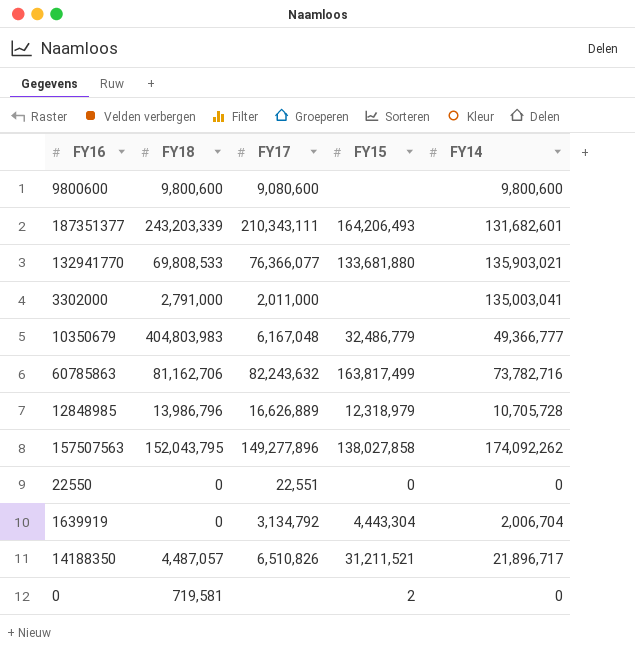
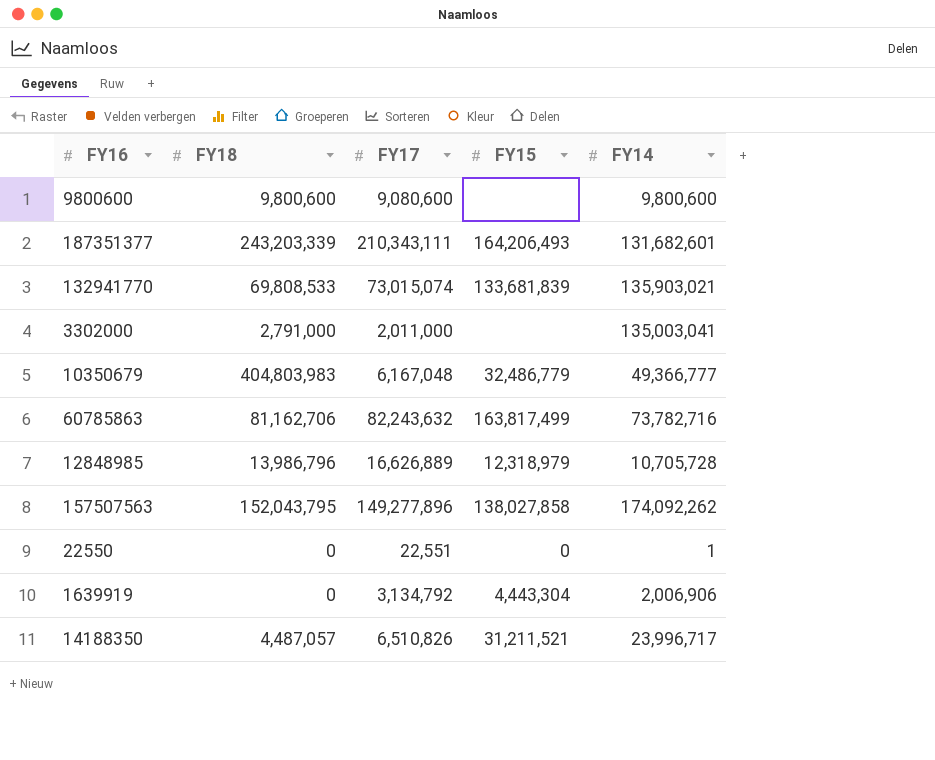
row 0: 719,581 | none | 2 | 0 -> none
132941770 | FY17: 76,366,077 -> 73,015,074
132941770 | FY15: 133,681,880 -> 133,681,839
22550 | FY14: 0 -> 1
1639919 | FY14: 2,006,704 -> 2,006,906
14188350 | FY14: 21,896,717 -> 23,996,717

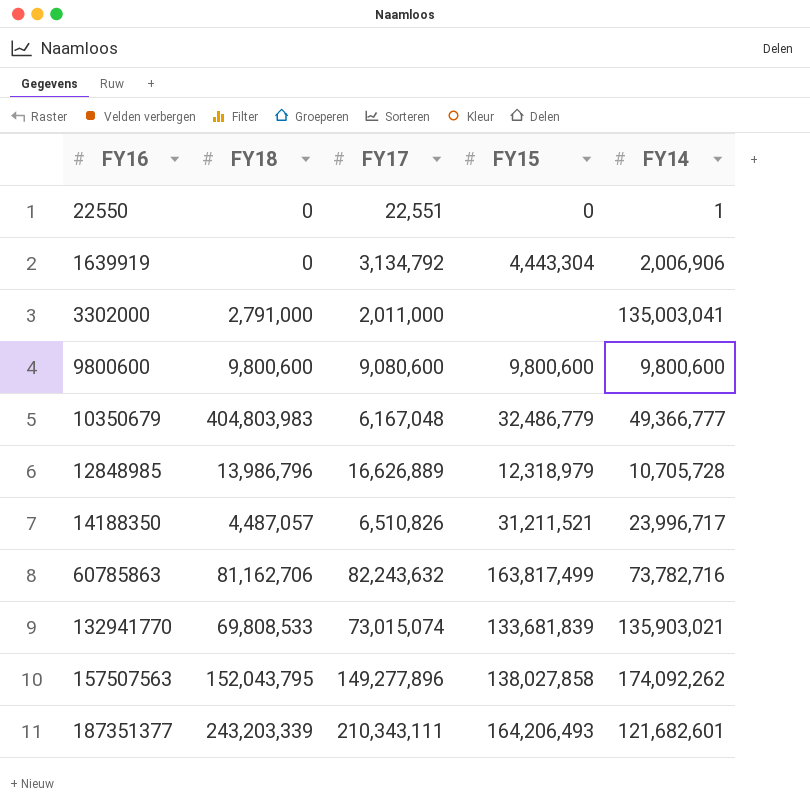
row order: none -> FY16 ascending
9800600 | FY15: none -> 9,800,600
187351377 | FY14: 131,682,601 -> 121,682,601

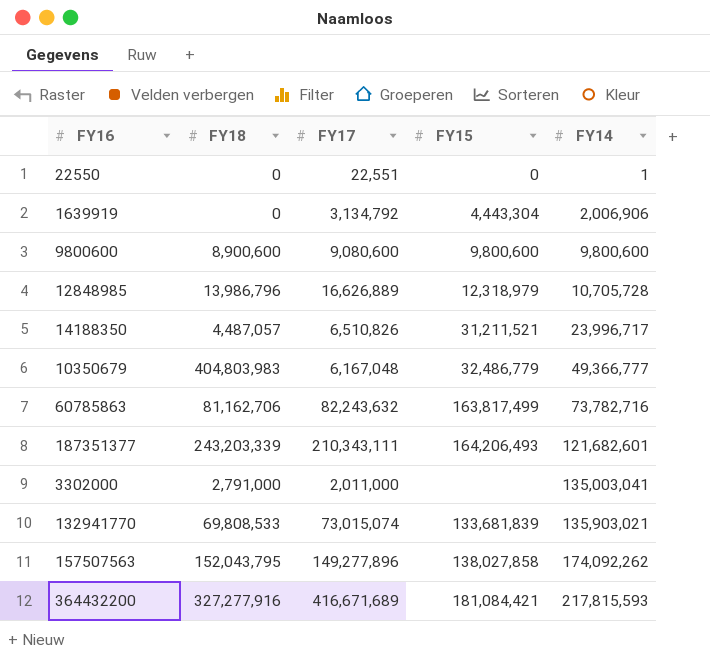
row order: FY16 ascending -> FY14 ascending
9800600 | FY18: 9,800,600 -> 8,900,600
row 364432200: none -> 327,277,916 | 416,671,689 | 181,084,421 | 217,815,593

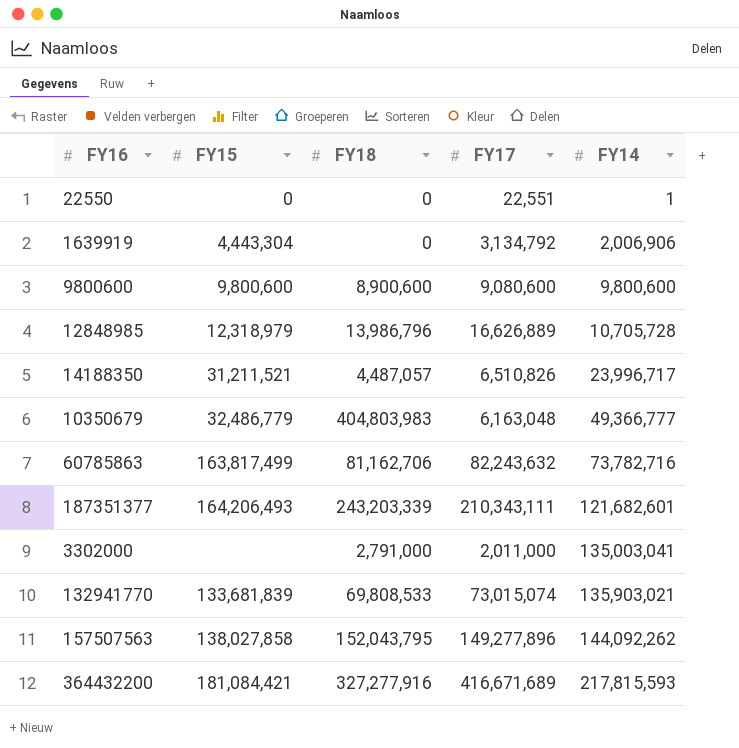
column FY15 | position: 4 -> 2
10350679 | FY17: 6,167,048 -> 6,163,048
157507563 | FY14: 174,092,262 -> 144,092,262

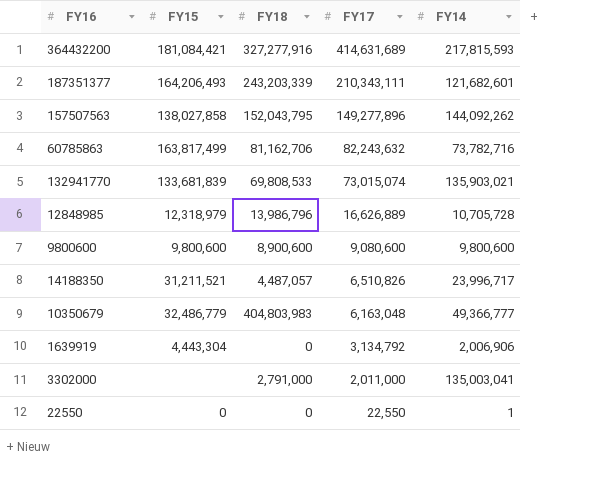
row order: FY14 ascending -> FY17 descending
364432200 | FY17: 416,671,689 -> 414,631,689
22550 | FY17: 22,551 -> 22,550

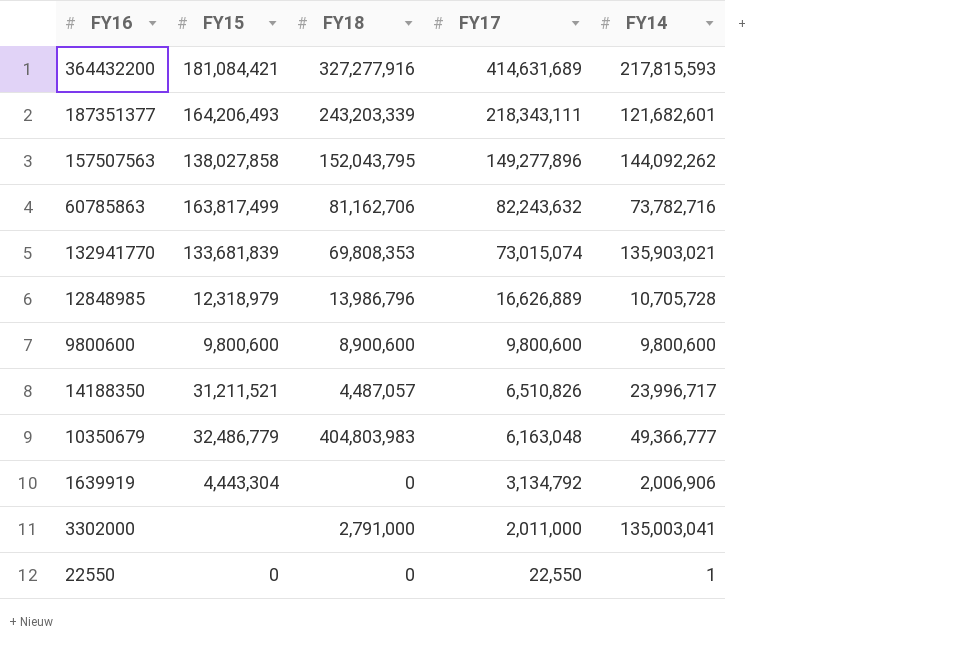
187351377 | FY17: 210,343,111 -> 218,343,111
132941770 | FY18: 69,808,533 -> 69,808,353
9800600 | FY17: 9,080,600 -> 9,800,600

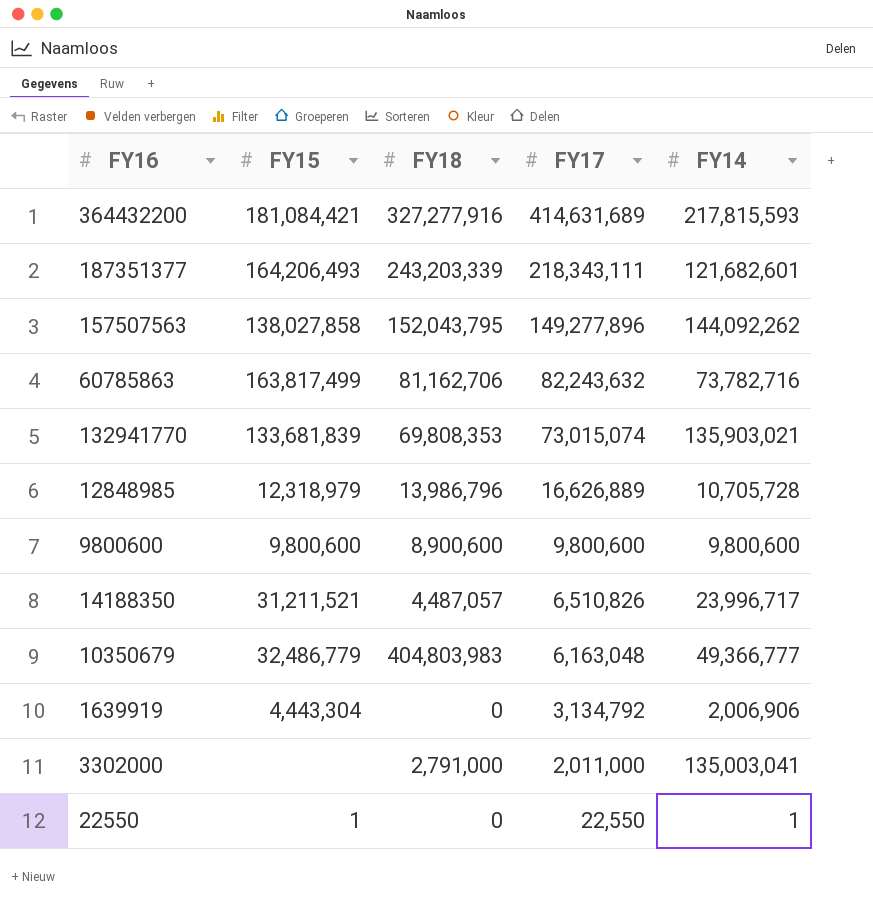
22550 | FY15: 0 -> 1

